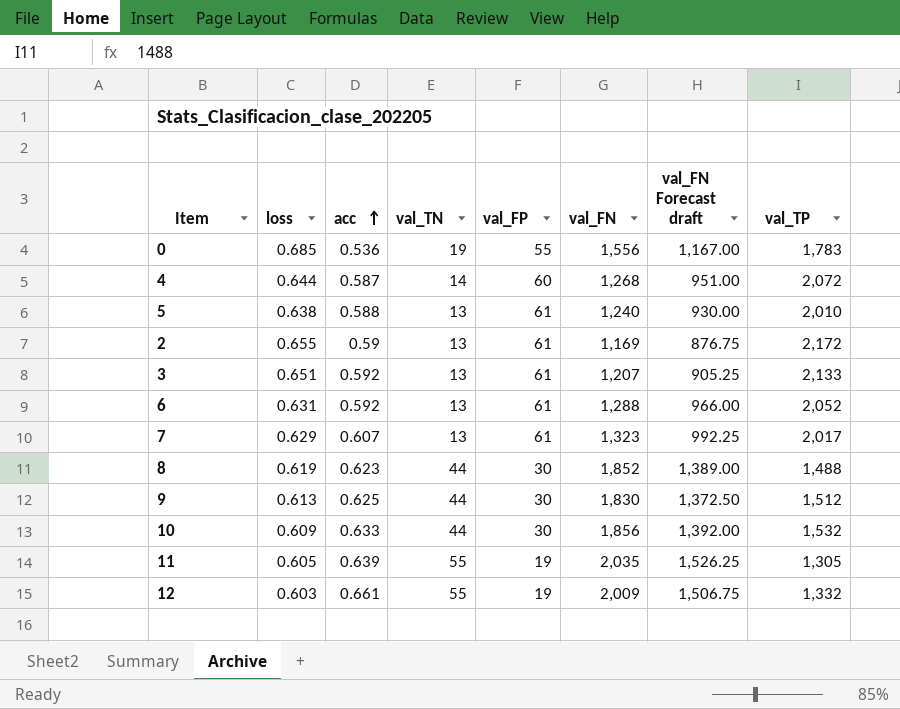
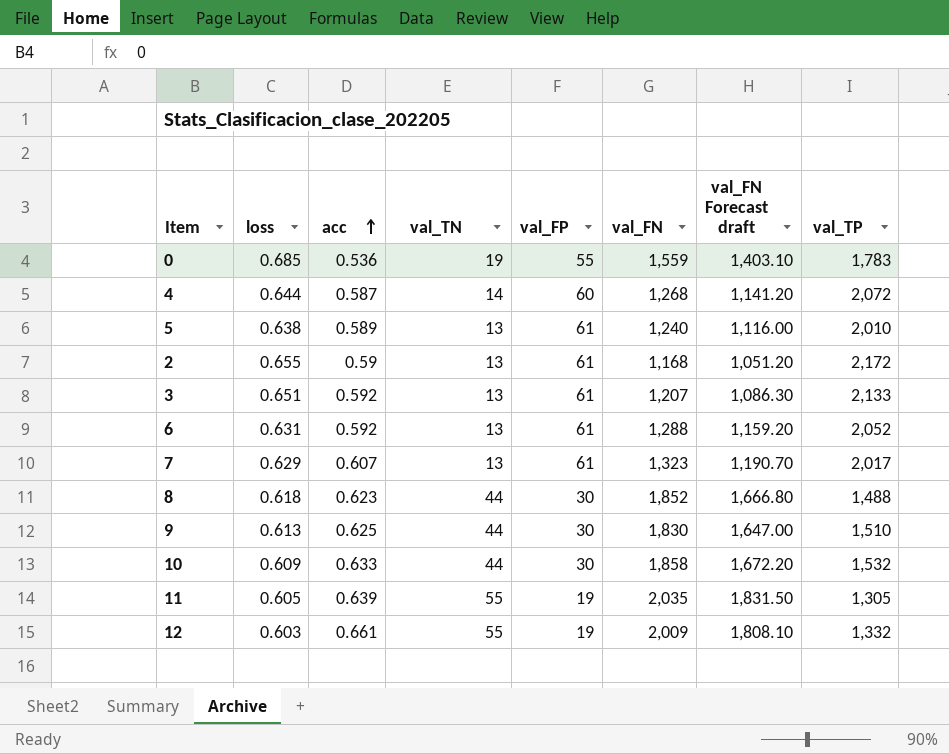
column val_FN Forecast draft | formula: [val_FN] * 0.75 -> [val_FN] * 0.9
0 | val_FN: 1,556 -> 1,559
5 | acc: 0.588 -> 0.589
2 | val_FN: 1,169 -> 1,168
8 | loss: 0.619 -> 0.618
9 | val_TP: 1,512 -> 1,510
10 | val_FN: 1,856 -> 1,858

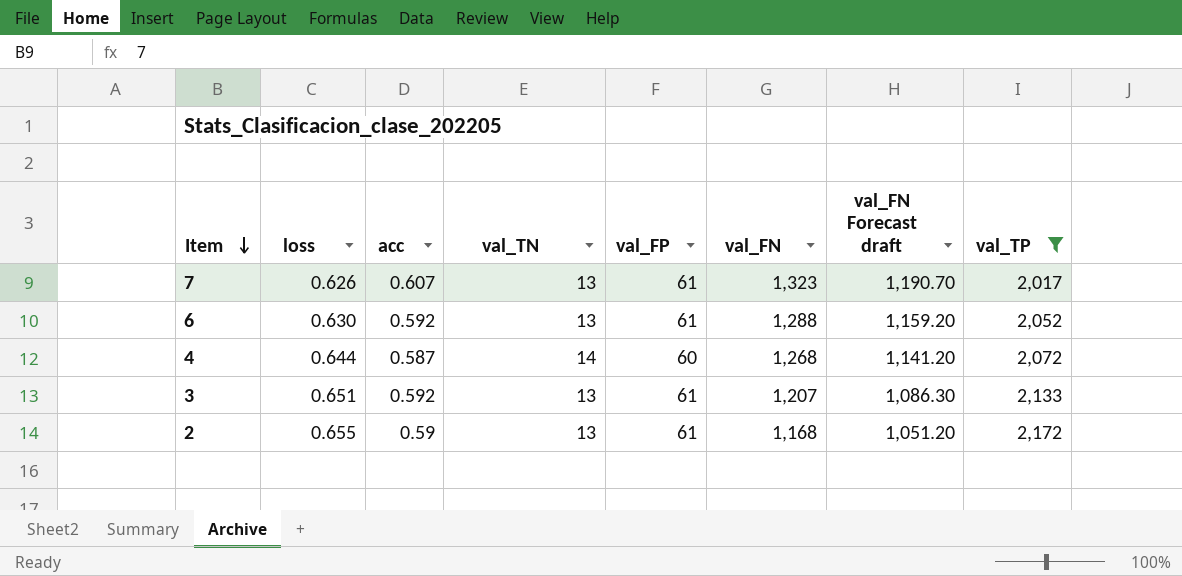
filter: none -> val_TP >= 2,017
row order: acc ascending -> Item descending
7 | loss: 0.629 -> 0.626
6 | loss: 0.631 -> 0.630

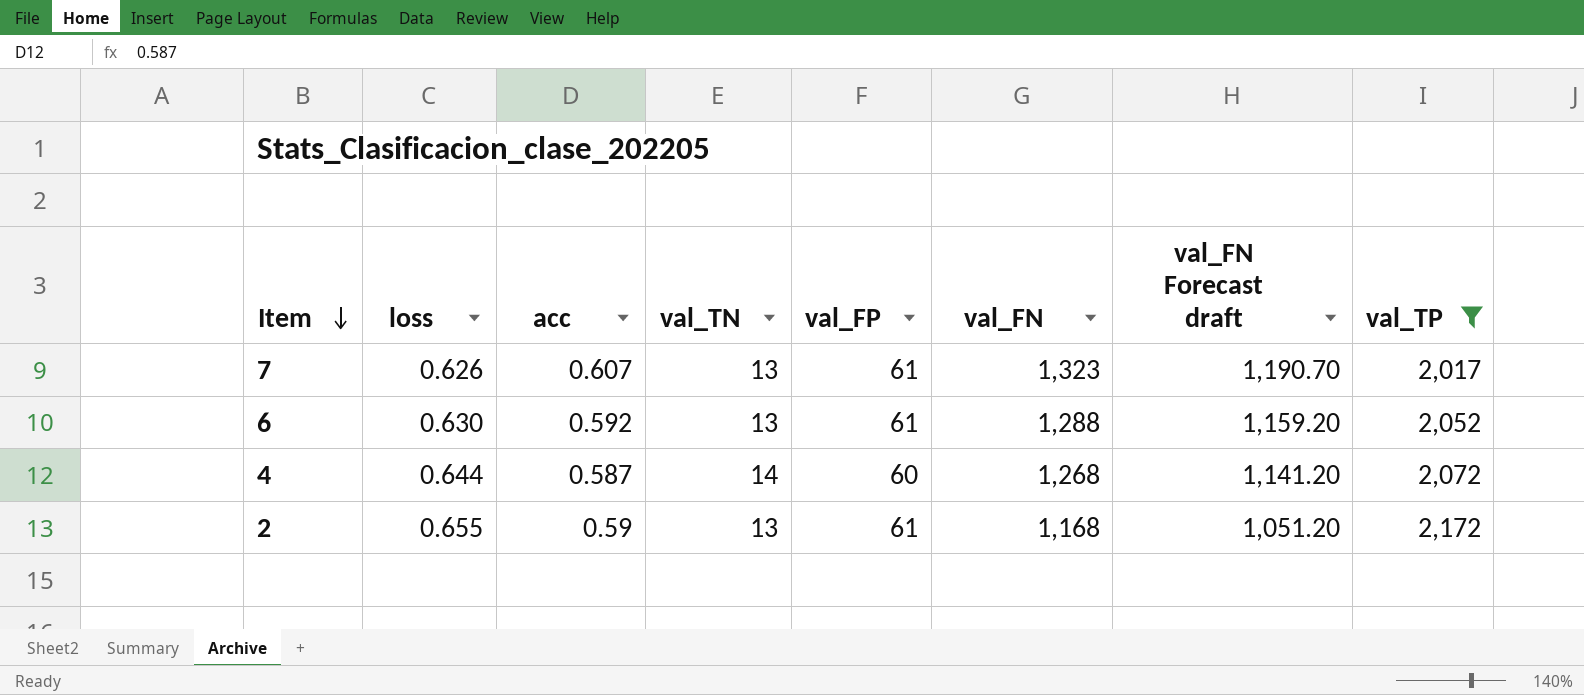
row 3: 0.651 | 0.592 | 13 | 61 | 1,207 | 1,086.30 | 2,133 -> none

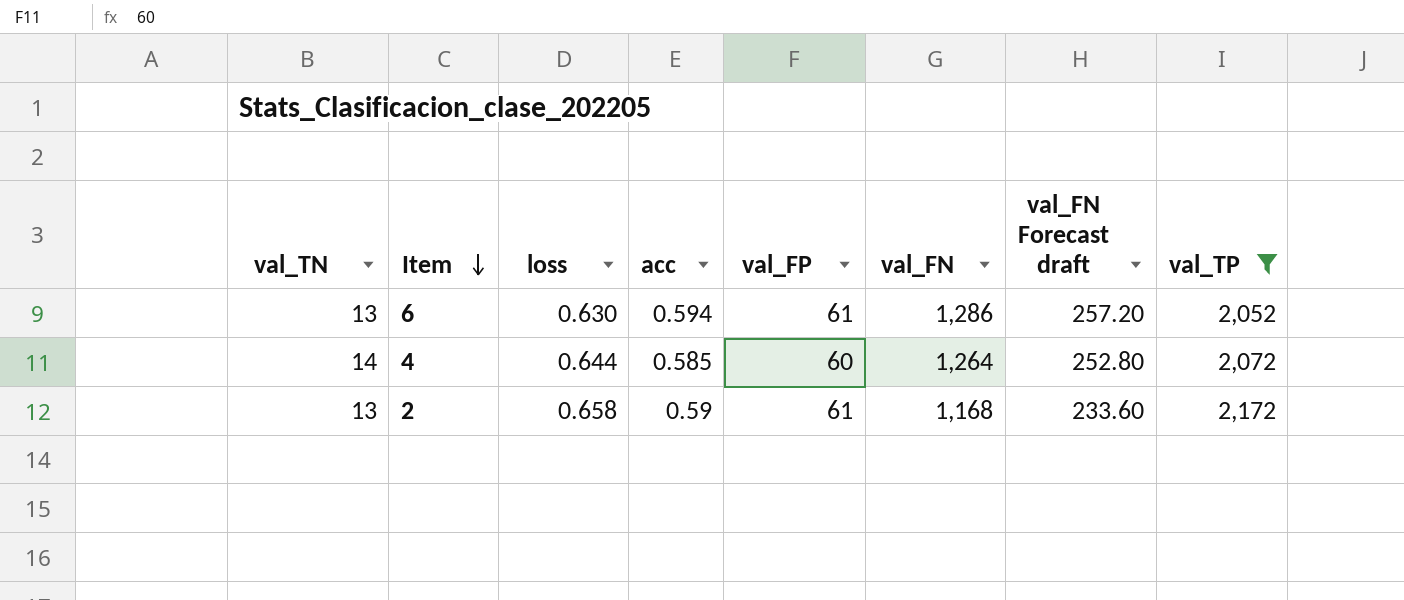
column val_TN | position: 4 -> 1
column val_FN Forecast draft | formula: [val_FN] * 0.9 -> [val_FN] * 0.2
row 7: 0.626 | 0.607 | 13 | 61 | 1,323 | 1,190.70 | 2,017 -> none
6 | acc: 0.592 -> 0.594
6 | val_FN: 1,288 -> 1,286
4 | acc: 0.587 -> 0.585
4 | val_FN: 1,268 -> 1,264
2 | loss: 0.655 -> 0.658

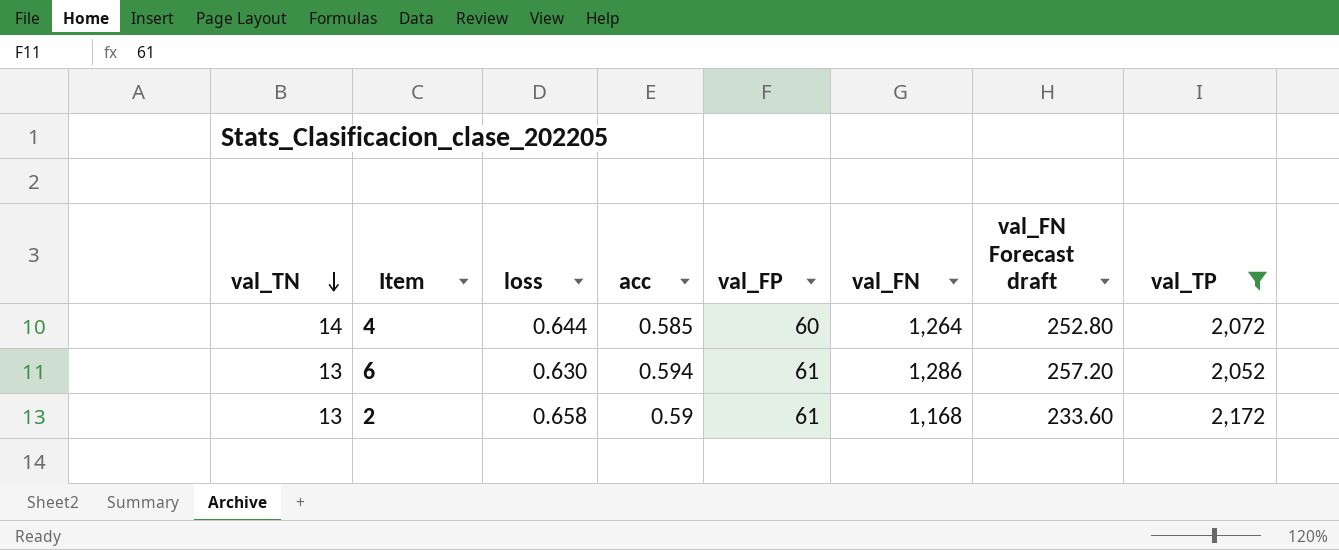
row order: Item descending -> val_TN descending

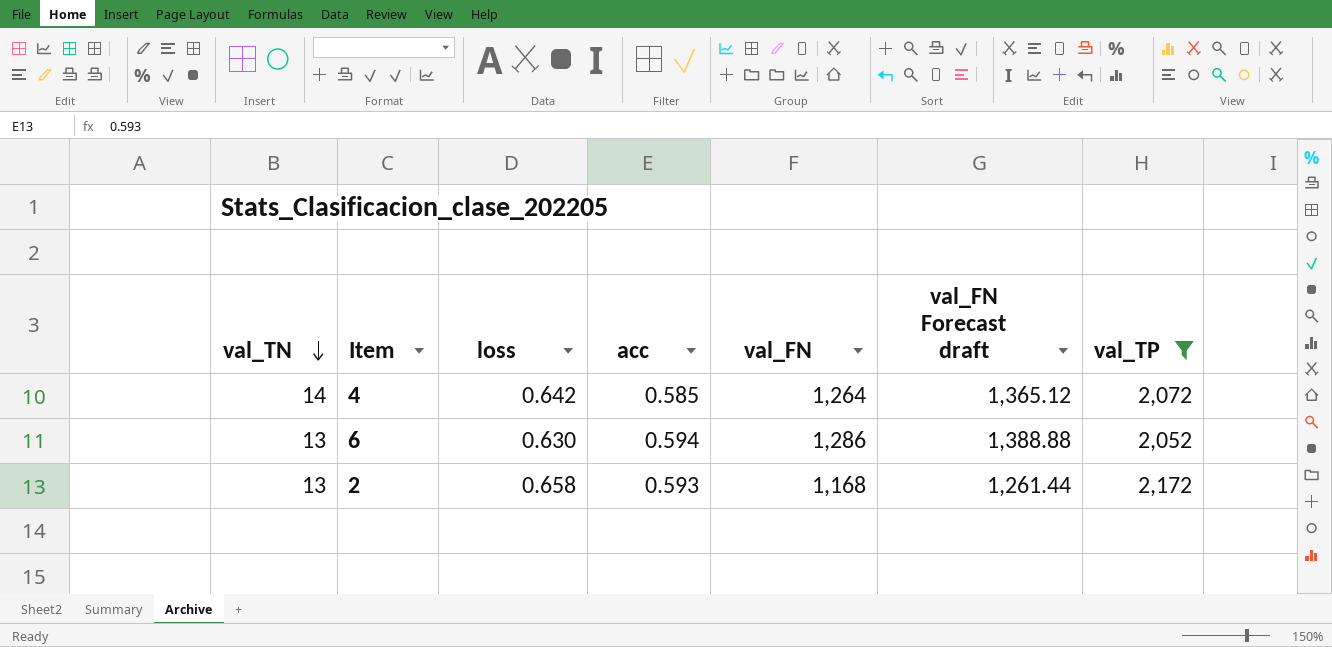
column val_FP | position: 5 -> none
column val_FN Forecast draft | formula: [val_FN] * 0.2 -> [val_FN] * 1.08
4 | loss: 0.644 -> 0.642
2 | acc: 0.59 -> 0.593

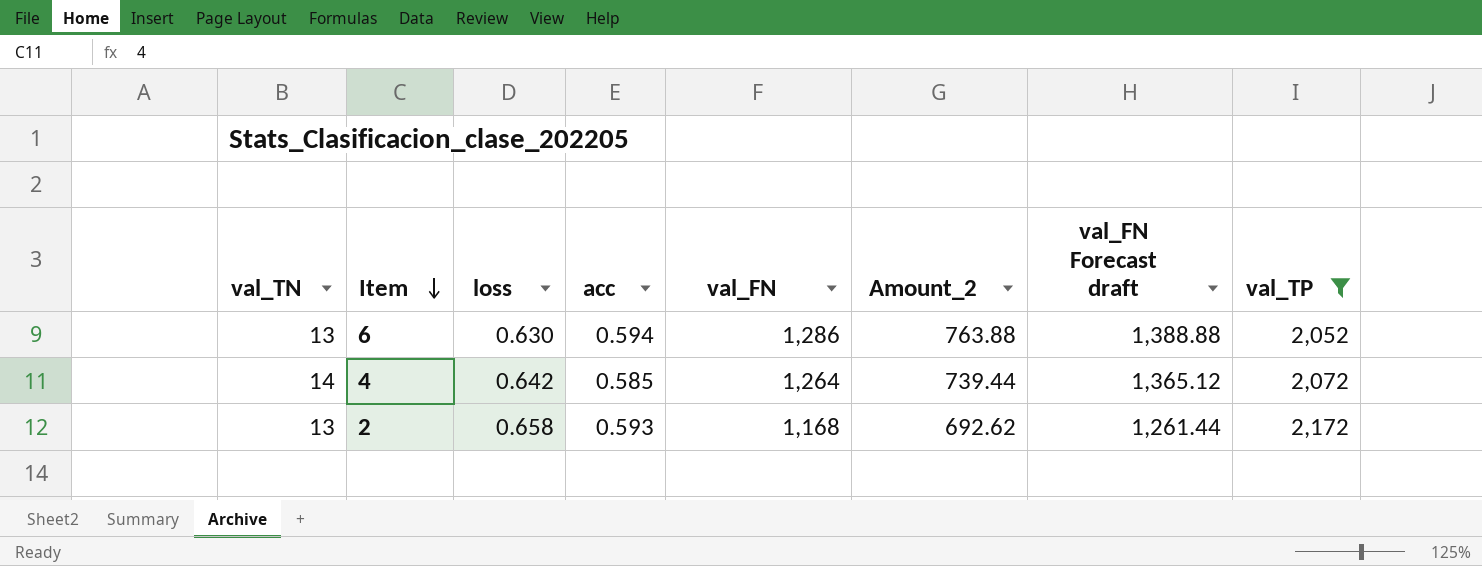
row order: val_TN descending -> Item descending
column Amount_2 | formula: none -> [acc] * [val_FN]

